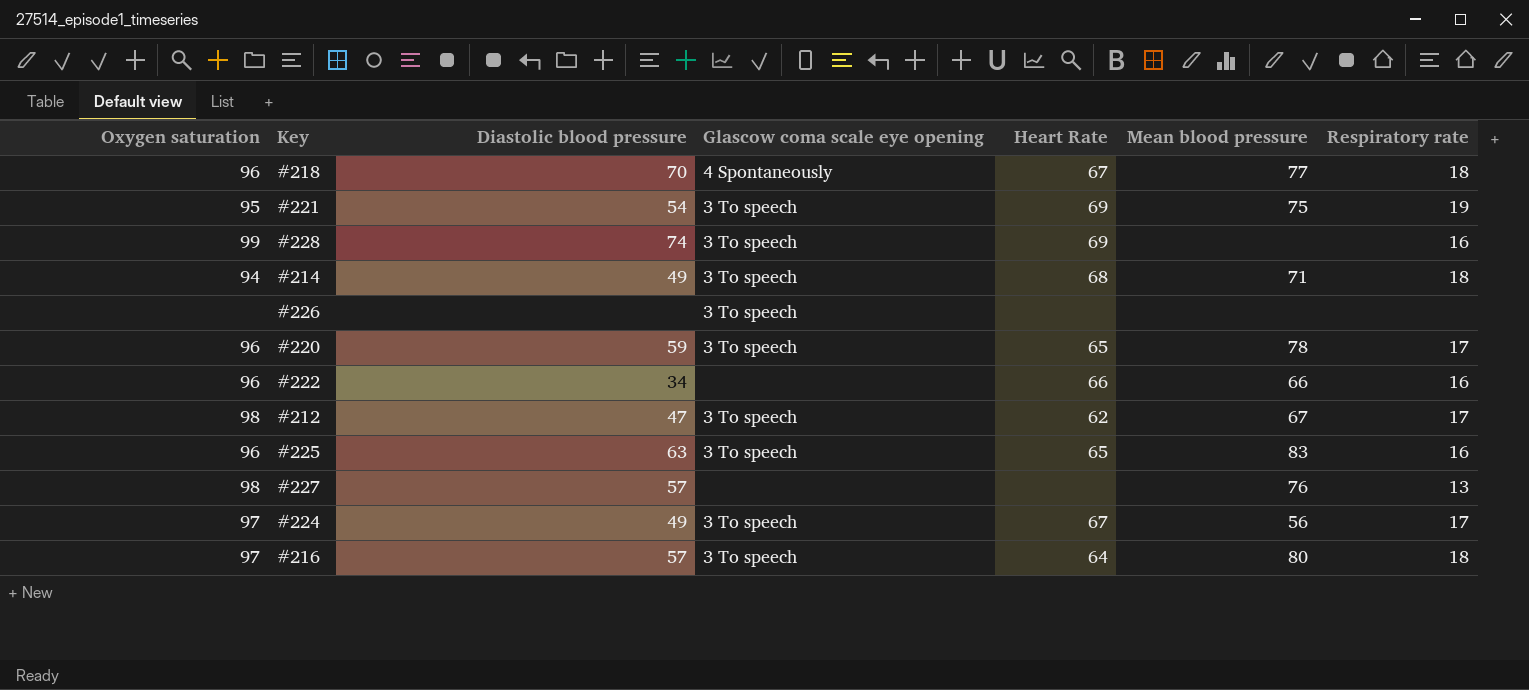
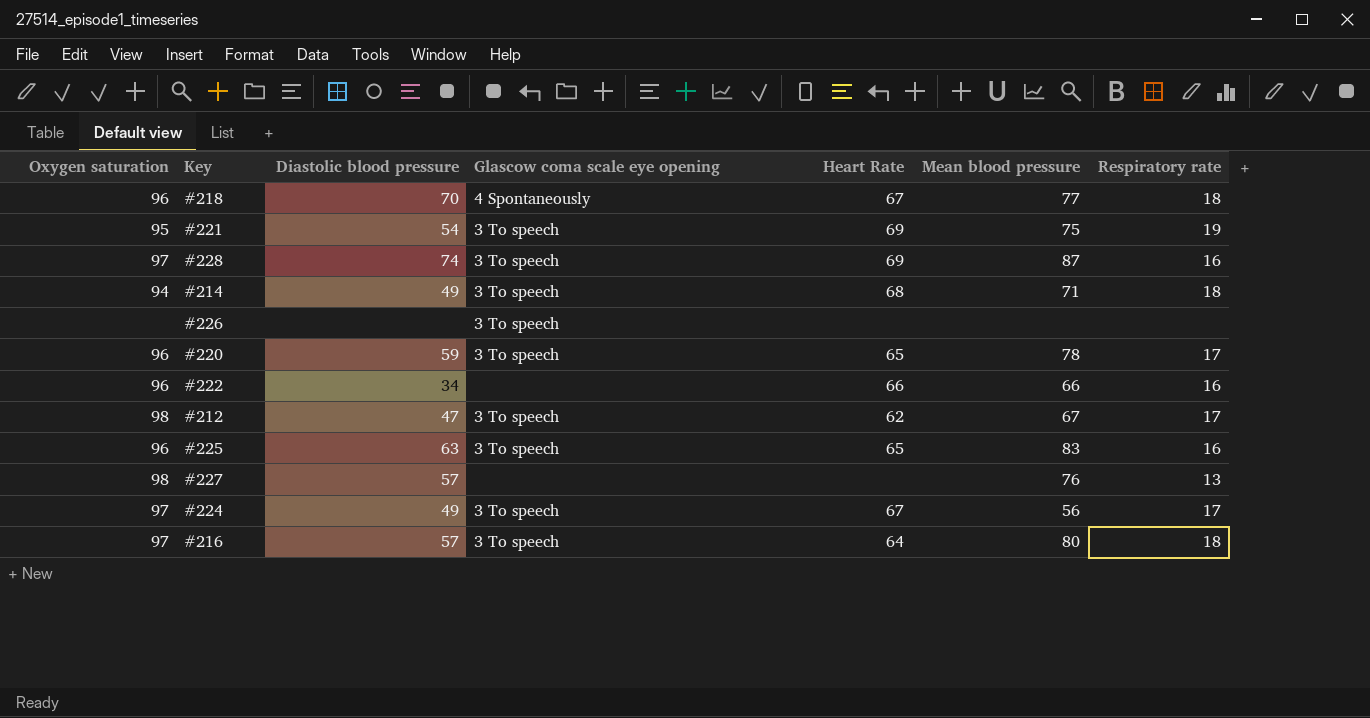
#228 | Oxygen saturation: 99 -> 97
#228 | Mean blood pressure: none -> 87

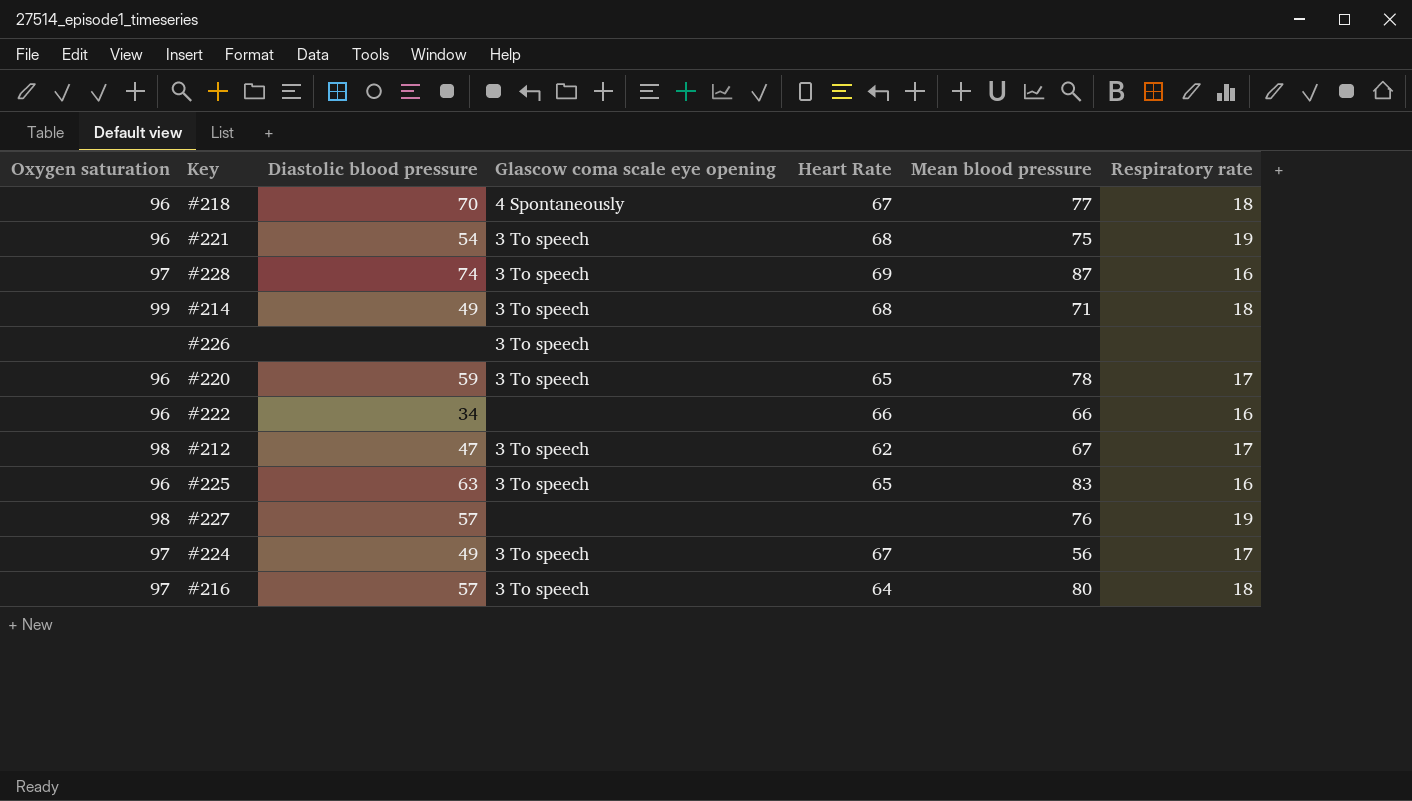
#221 | Oxygen saturation: 95 -> 96
#221 | Heart Rate: 69 -> 68
#214 | Oxygen saturation: 94 -> 99
#227 | Respiratory rate: 13 -> 19

